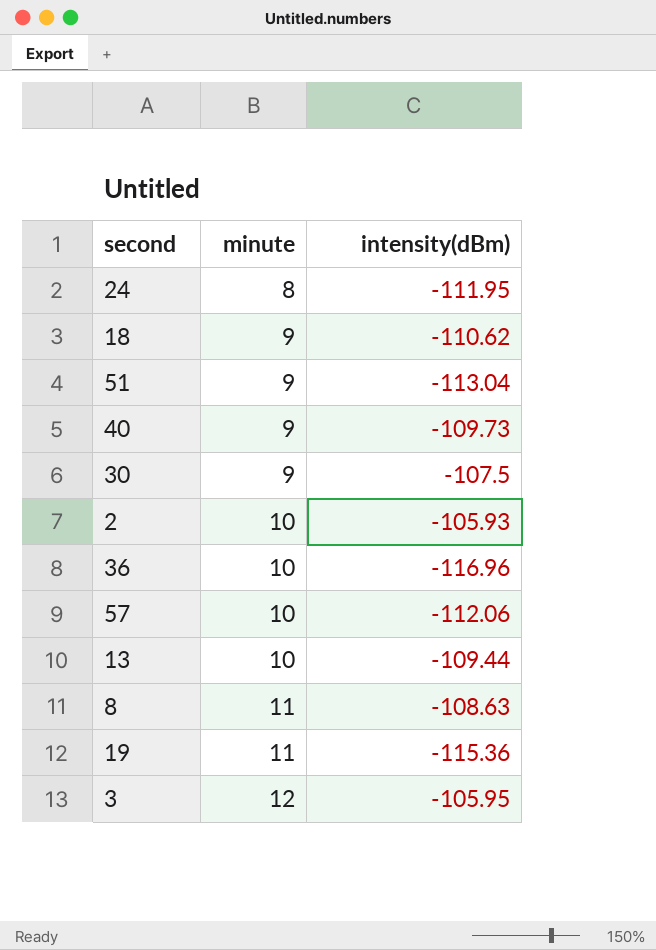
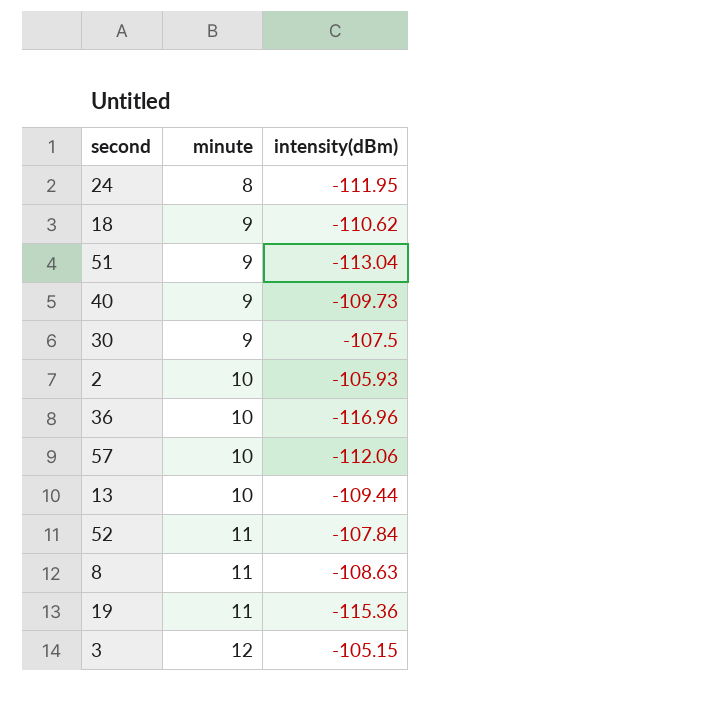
row 52: none -> 11 | -107.84
3 | intensity(dBm): -105.95 -> -105.15

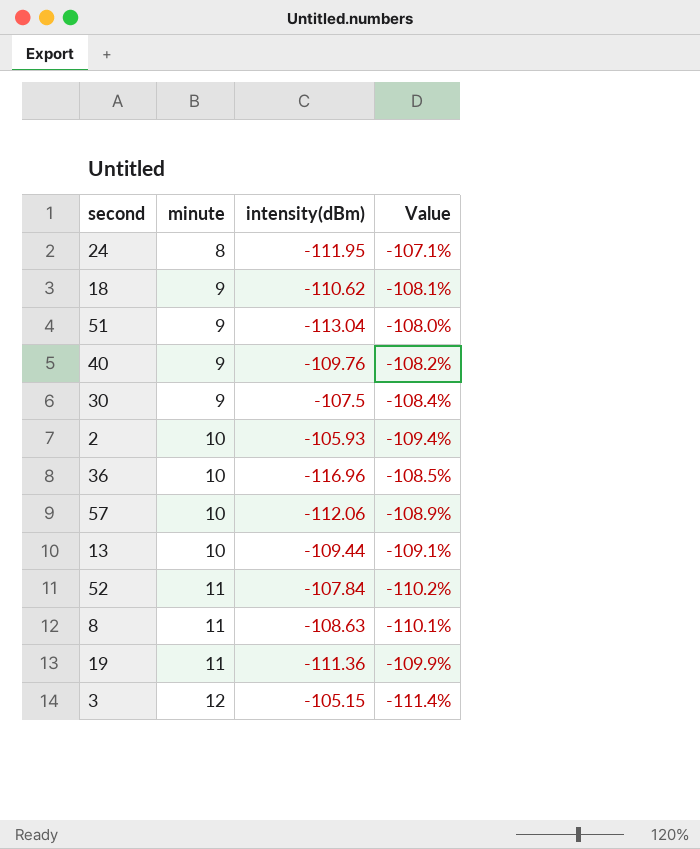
column Value | formula: none -> ([minute] - [intensity(dBm)]) / [intensity(dBm)]
40 | intensity(dBm): -109.73 -> -109.76
19 | intensity(dBm): -115.36 -> -111.36

